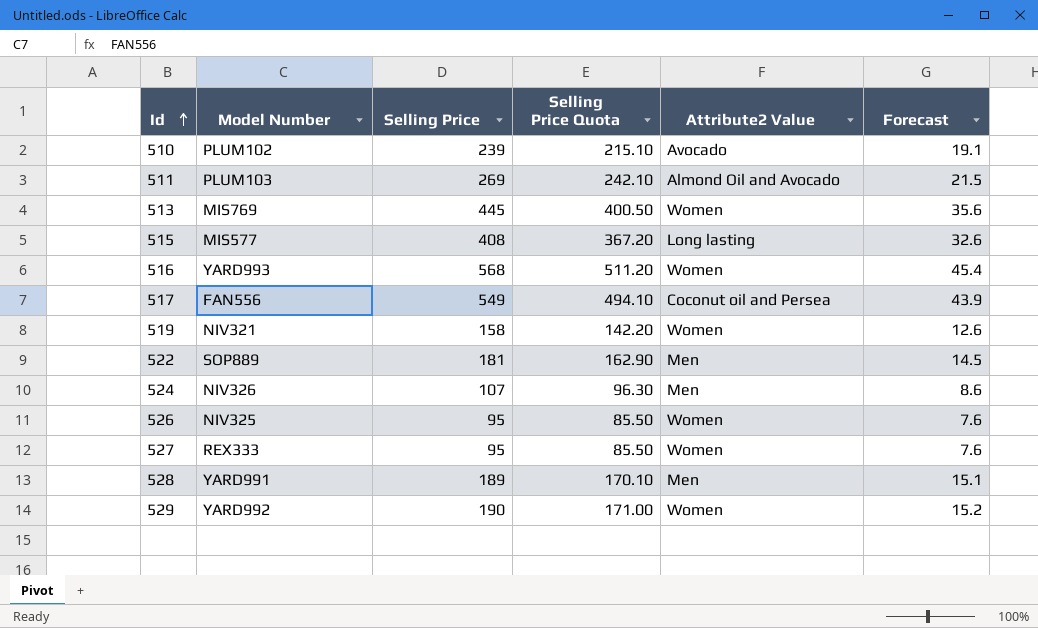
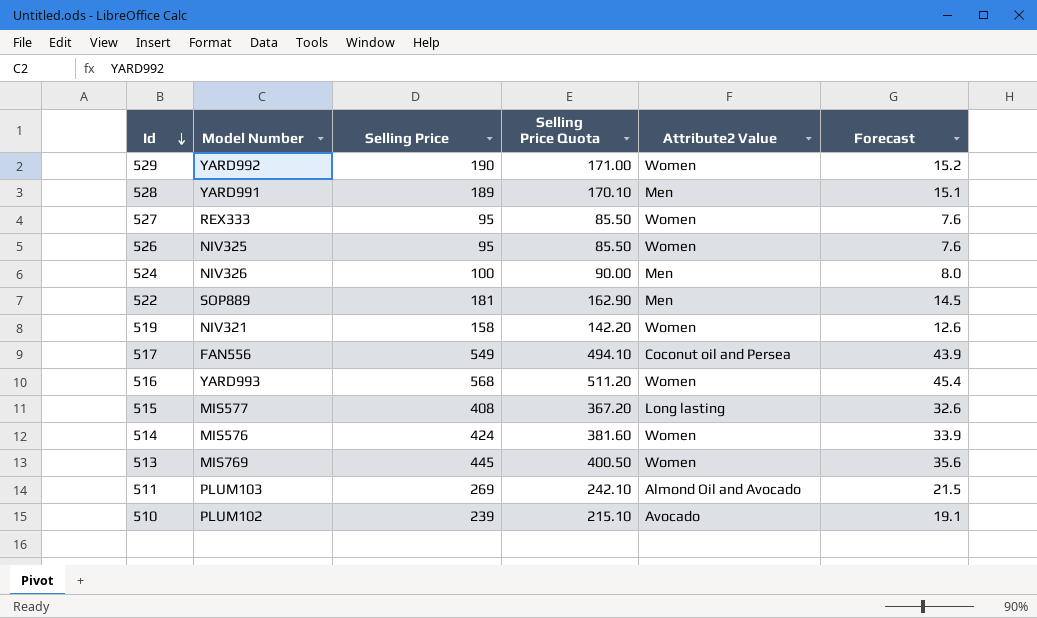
row order: Id ascending -> Id descending
524 | Selling Price: 107 -> 100
524 | Selling Price Quota: 96.30 -> 90.00
524 | Forecast: 8.6 -> 8.0
row 514: none -> MIS576 | 424 | 381.60 | Women | 33.9

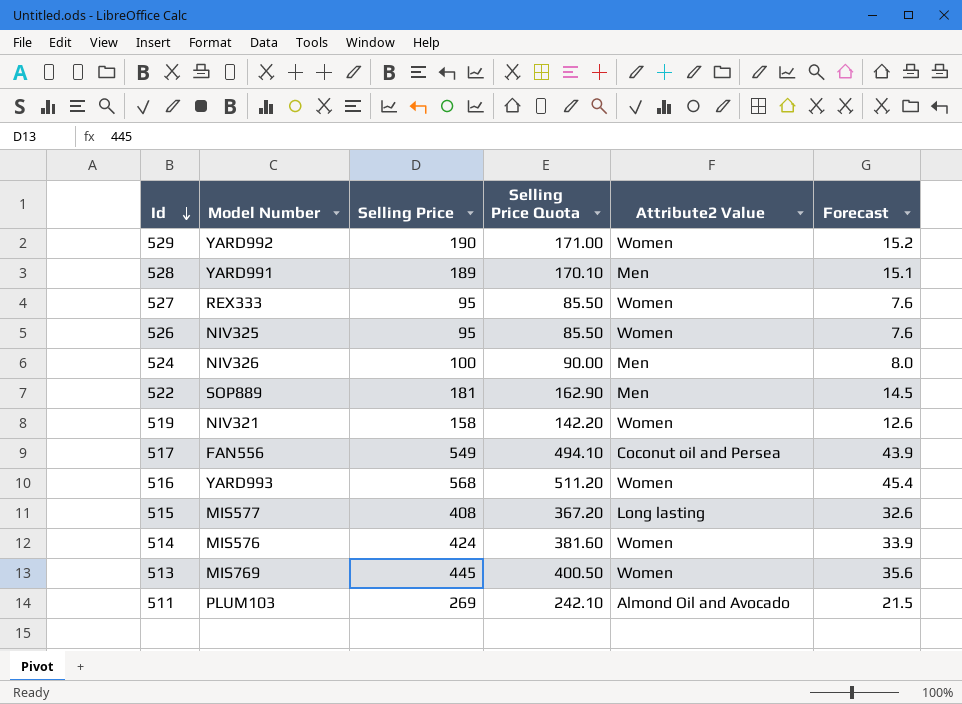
row 510: PLUM102 | 239 | 215.10 | Avocado | 19.1 -> none

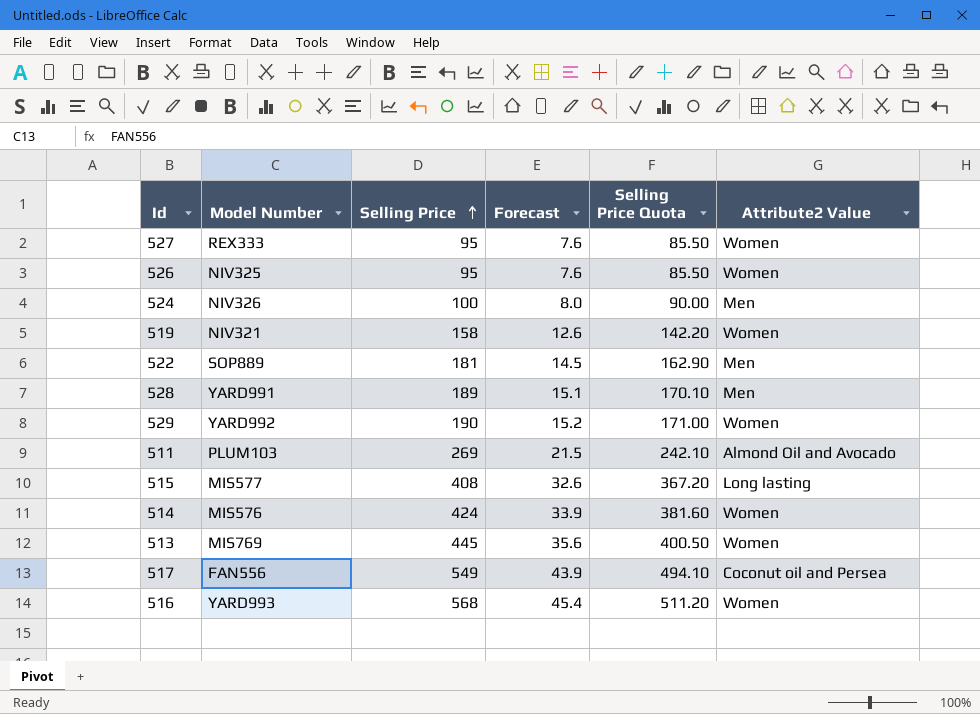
row order: Id descending -> Selling Price ascending
column Forecast | position: 6 -> 4

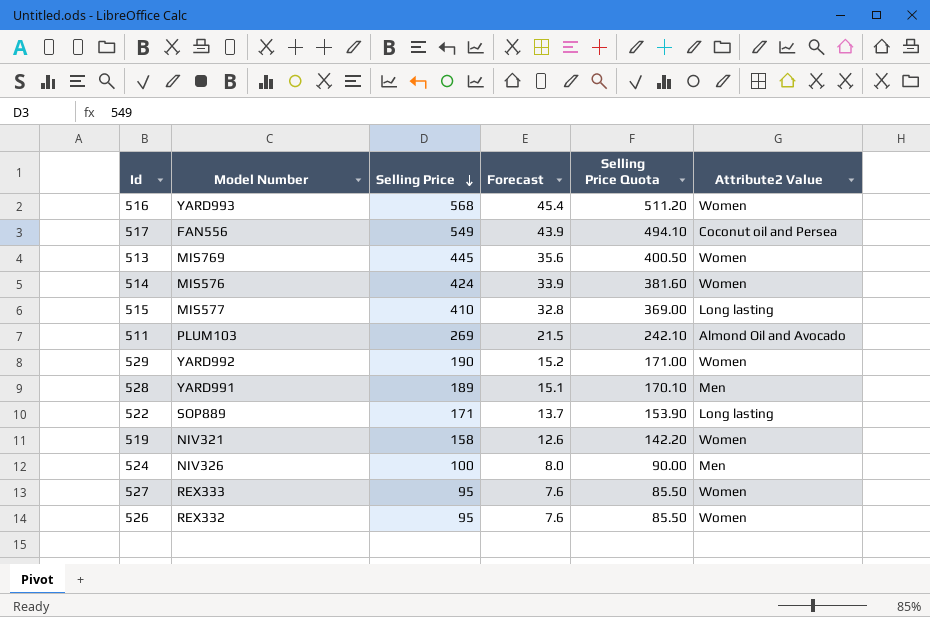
row order: Selling Price ascending -> Selling Price descending
515 | Selling Price: 408 -> 410
515 | Forecast: 32.6 -> 32.8
515 | Selling Price Quota: 367.20 -> 369.00
522 | Selling Price: 181 -> 171
522 | Forecast: 14.5 -> 13.7
522 | Selling Price Quota: 162.90 -> 153.90
522 | Attribute2 Value: Men -> Long lasting
526 | Model Number: NIV325 -> REX332

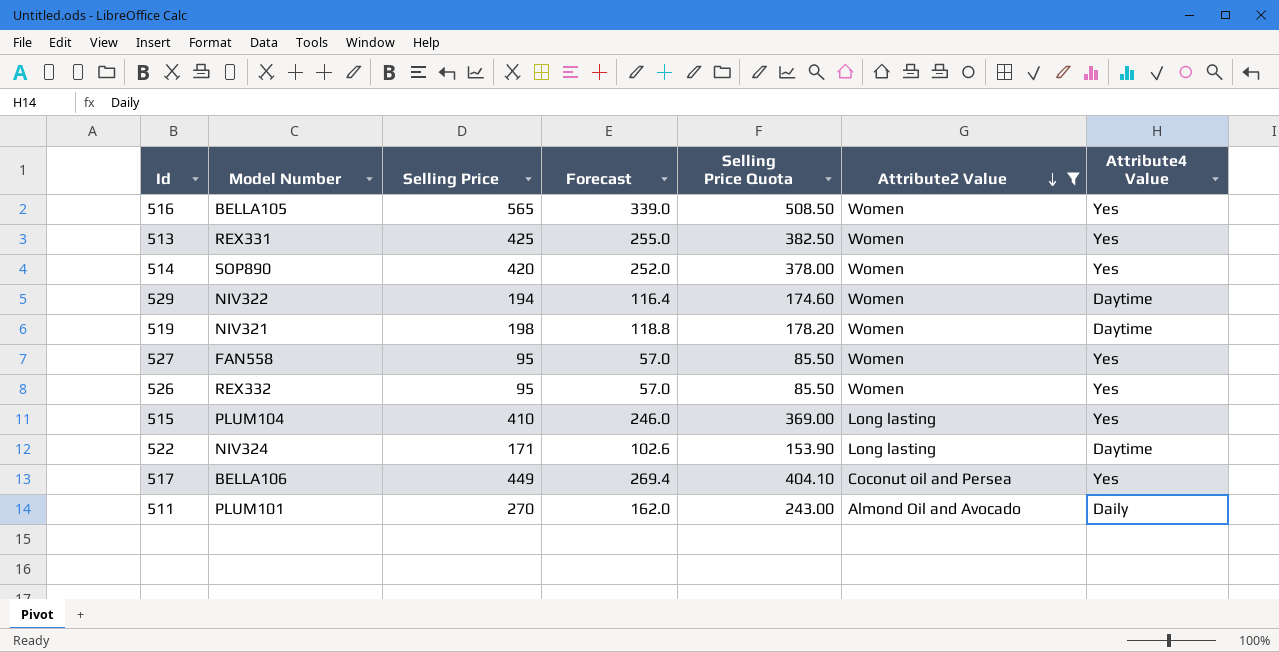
filter: none -> Attribute2 Value != Men
row order: Selling Price descending -> Attribute2 Value descending
column Forecast | formula: [Selling Price] * 0.08 -> [Selling Price] * 0.6
column Attribute4 Value | position: none -> 7
516 | Model Number: YARD993 -> BELLA105
516 | Selling Price: 568 -> 565
516 | Selling Price Quota: 511.20 -> 508.50
513 | Model Number: MIS769 -> REX331
513 | Selling Price: 445 -> 425
513 | Selling Price Quota: 400.50 -> 382.50
514 | Model Number: MIS576 -> SOP890
514 | Selling Price: 424 -> 420
514 | Selling Price Quota: 381.60 -> 378.00
529 | Model Number: YARD992 -> NIV322
529 | Selling Price: 190 -> 194
529 | Selling Price Quota: 171.00 -> 174.60
519 | Selling Price: 158 -> 198
519 | Selling Price Quota: 142.20 -> 178.20
527 | Model Number: REX333 -> FAN558
515 | Model Number: MIS577 -> PLUM104
522 | Model Number: SOP889 -> NIV324
517 | Model Number: FAN556 -> BELLA106
517 | Selling Price: 549 -> 449
517 | Selling Price Quota: 494.10 -> 404.10
511 | Model Number: PLUM103 -> PLUM101
511 | Selling Price: 269 -> 270
511 | Selling Price Quota: 242.10 -> 243.00

